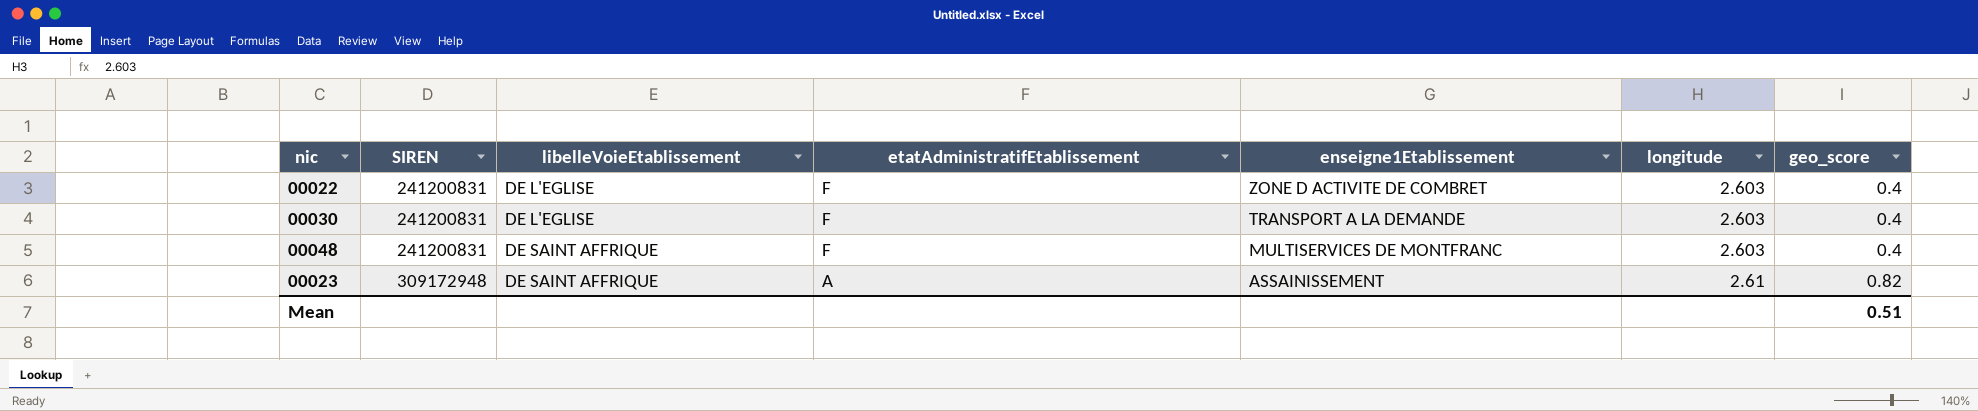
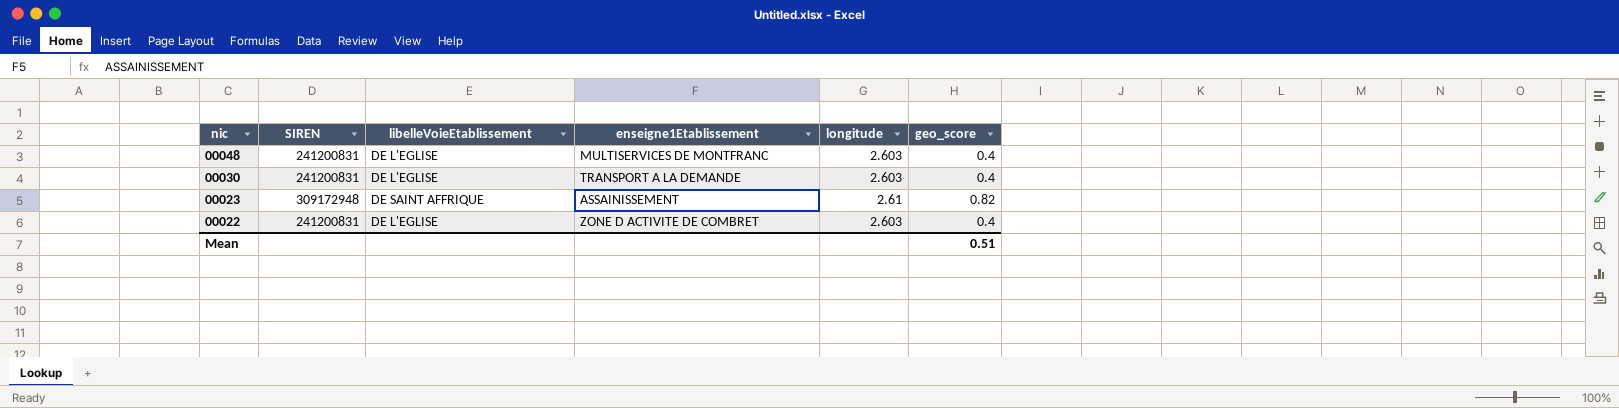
row order: SIREN ascending -> nic descending
column etatAdministratifEtablissement | position: 4 -> none
00048 | libelleVoieEtablissement: DE SAINT AFFRIQUE -> DE L'EGLISE

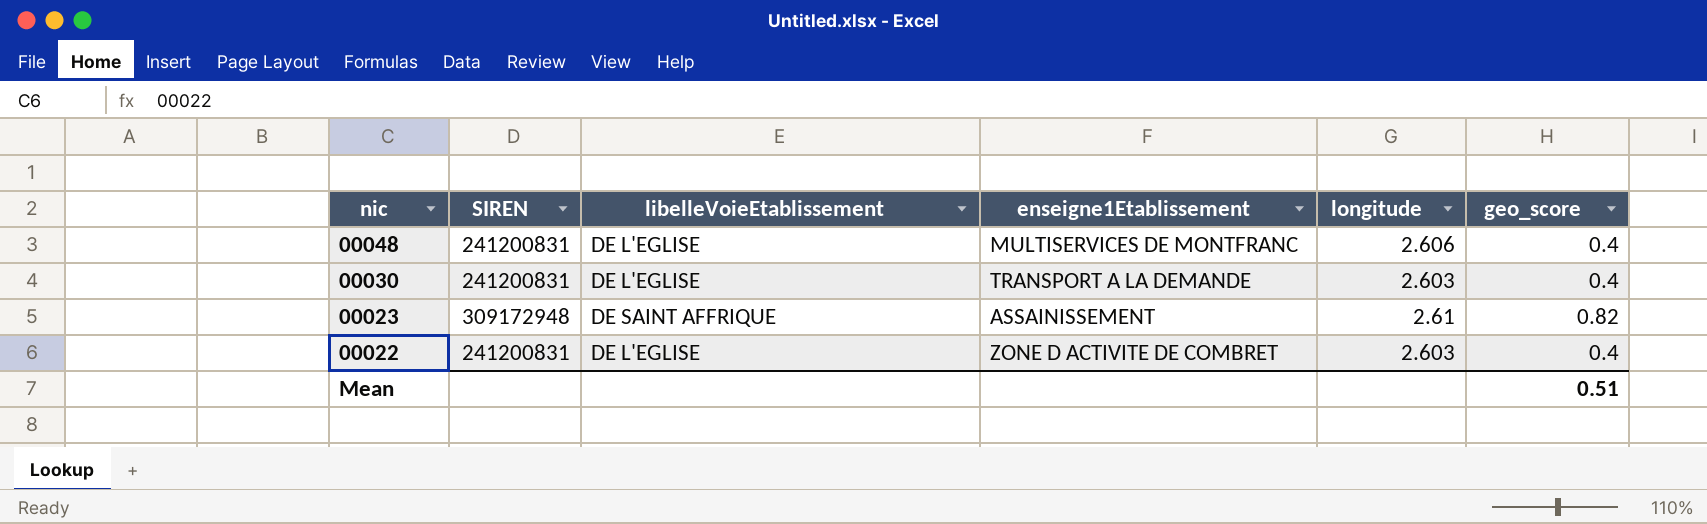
00048 | longitude: 2.603 -> 2.606

